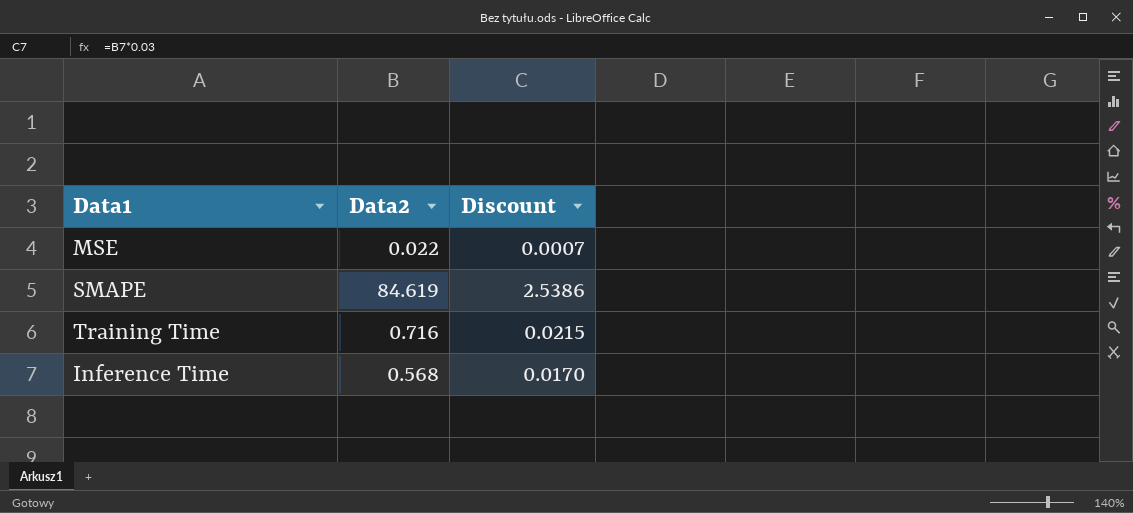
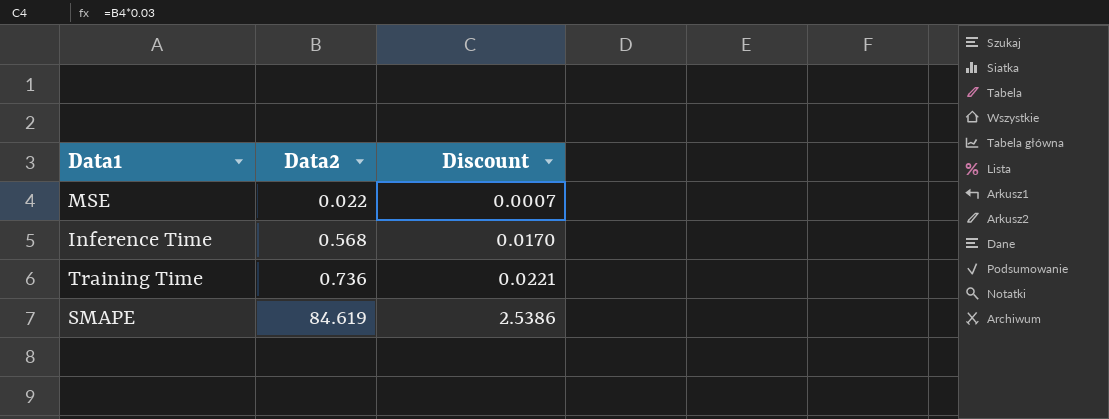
row order: none -> Data2 ascending
Training Time | Data2: 0.716 -> 0.736
Training Time | Discount: 0.0215 -> 0.0221

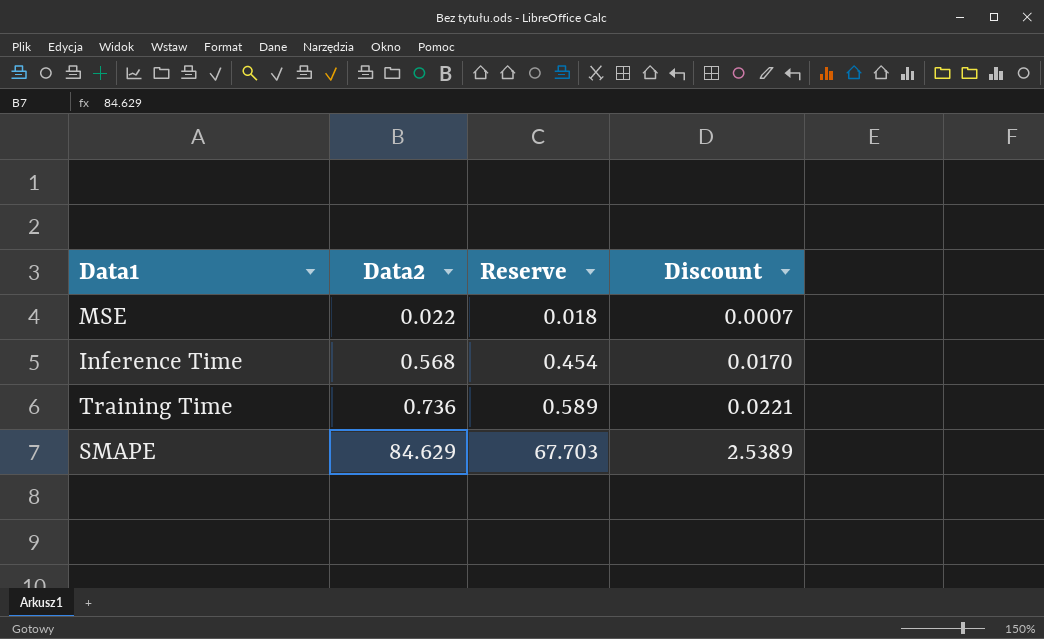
column Reserve | formula: none -> [Data2] * 0.8
SMAPE | Data2: 84.619 -> 84.629
SMAPE | Discount: 2.5386 -> 2.5389

